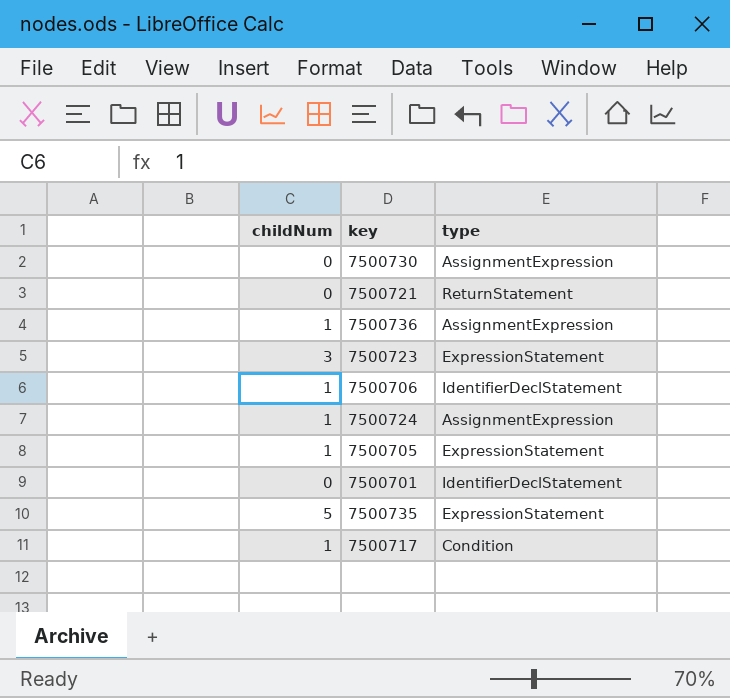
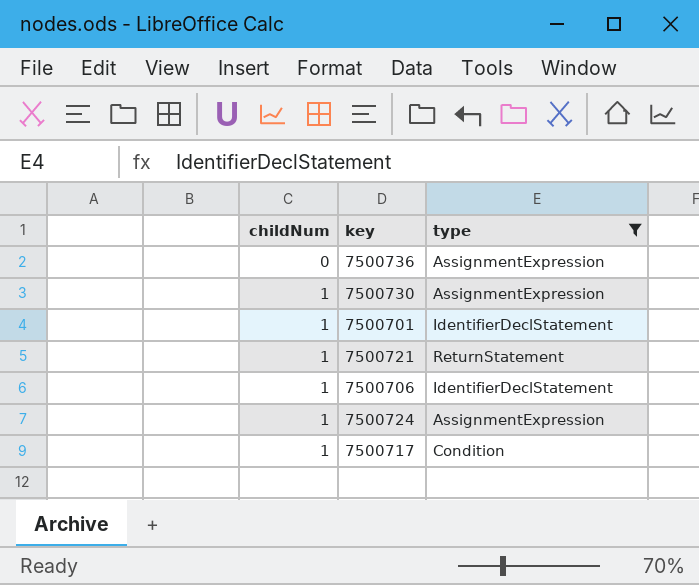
filter: none -> type != ExpressionStatement
row order: none -> childNum ascending
7500736 | childNum: 1 -> 0
7500730 | childNum: 0 -> 1
7500701 | childNum: 0 -> 1
7500721 | childNum: 0 -> 1

